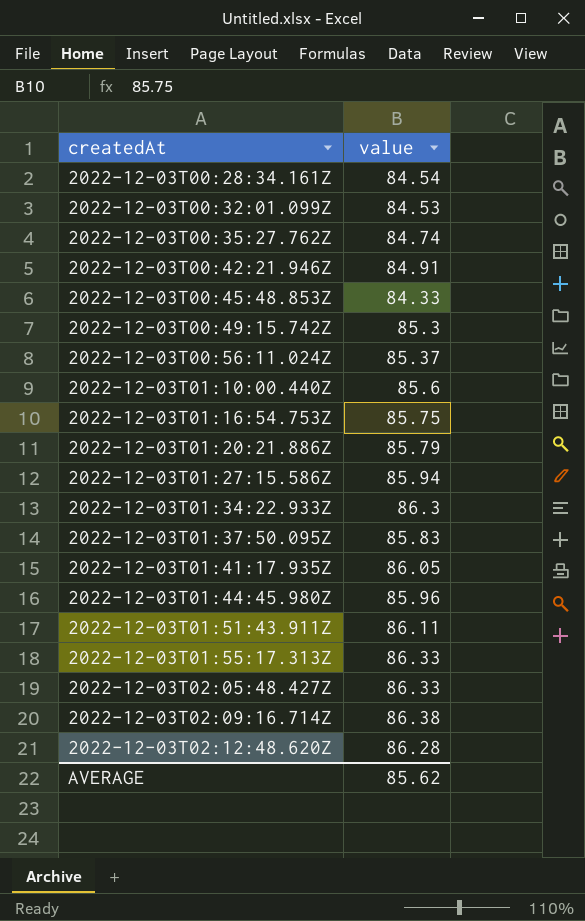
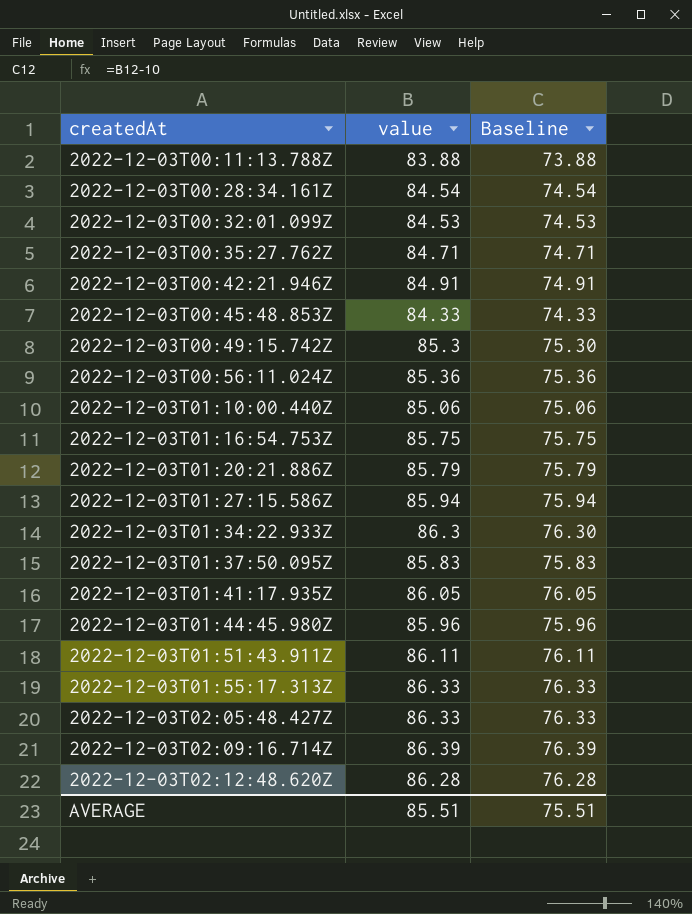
column Baseline | formula: none -> [value] - 10
row 2022-12-03T00:11:13.788Z: none -> 83.88 | 73.88
2022-12-03T00:35:27.762Z | value: 84.74 -> 84.71
2022-12-03T00:56:11.024Z | value: 85.37 -> 85.36
2022-12-03T01:10:00.440Z | value: 85.6 -> 85.06
2022-12-03T02:09:16.714Z | value: 86.38 -> 86.39
AVERAGE | value: 85.62 -> 85.51

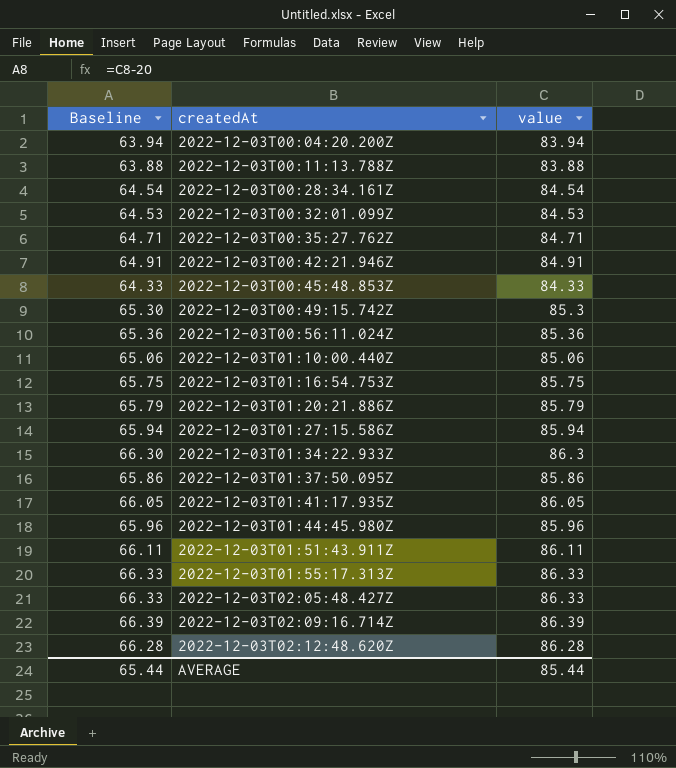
column Baseline | formula: [value] - 10 -> [value] - 20
column Baseline | position: 3 -> 1
row 2022-12-03T00:04:20.200Z: none -> 63.94 | 83.94
2022-12-03T01:37:50.095Z | value: 85.83 -> 85.86
AVERAGE | Baseline: 75.51 -> 65.44
AVERAGE | value: 85.51 -> 85.44

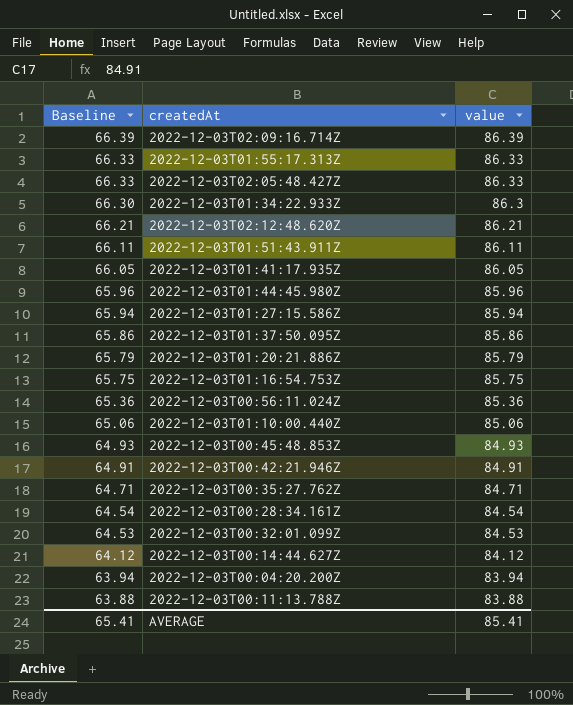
row order: createdAt ascending -> Baseline descending
row 2022-12-03T00:49:15.742Z: 65.30 | 85.3 -> none
2022-12-03T02:12:48.620Z | Baseline: 66.28 -> 66.21
2022-12-03T02:12:48.620Z | value: 86.28 -> 86.21
2022-12-03T00:45:48.853Z | Baseline: 64.33 -> 64.93
2022-12-03T00:45:48.853Z | value: 84.33 -> 84.93
row 2022-12-03T00:14:44.627Z: none -> 64.12 | 84.12
AVERAGE | Baseline: 65.44 -> 65.41
AVERAGE | value: 85.44 -> 85.41

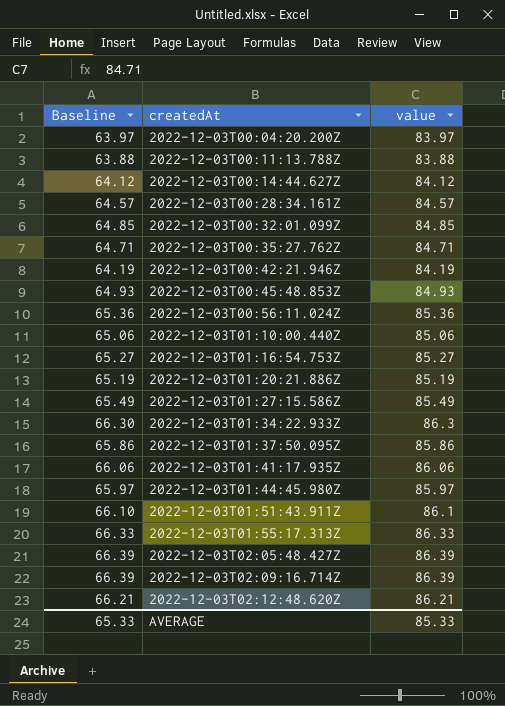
row order: Baseline descending -> createdAt ascending
2022-12-03T00:04:20.200Z | Baseline: 63.94 -> 63.97
2022-12-03T00:04:20.200Z | value: 83.94 -> 83.97
2022-12-03T00:28:34.161Z | Baseline: 64.54 -> 64.57
2022-12-03T00:28:34.161Z | value: 84.54 -> 84.57
2022-12-03T00:32:01.099Z | Baseline: 64.53 -> 64.85
2022-12-03T00:32:01.099Z | value: 84.53 -> 84.85
2022-12-03T00:42:21.946Z | Baseline: 64.91 -> 64.19
2022-12-03T00:42:21.946Z | value: 84.91 -> 84.19
2022-12-03T01:16:54.753Z | Baseline: 65.75 -> 65.27
2022-12-03T01:16:54.753Z | value: 85.75 -> 85.27
2022-12-03T01:20:21.886Z | Baseline: 65.79 -> 65.19
2022-12-03T01:20:21.886Z | value: 85.79 -> 85.19
2022-12-03T01:27:15.586Z | Baseline: 65.94 -> 65.49
2022-12-03T01:27:15.586Z | value: 85.94 -> 85.49
2022-12-03T01:41:17.935Z | Baseline: 66.05 -> 66.06
2022-12-03T01:41:17.935Z | value: 86.05 -> 86.06
2022-12-03T01:44:45.980Z | Baseline: 65.96 -> 65.97
2022-12-03T01:44:45.980Z | value: 85.96 -> 85.97
2022-12-03T01:51:43.911Z | Baseline: 66.11 -> 66.10
2022-12-03T01:51:43.911Z | value: 86.11 -> 86.1
2022-12-03T02:05:48.427Z | Baseline: 66.33 -> 66.39
2022-12-03T02:05:48.427Z | value: 86.33 -> 86.39
AVERAGE | Baseline: 65.41 -> 65.33
AVERAGE | value: 85.41 -> 85.33

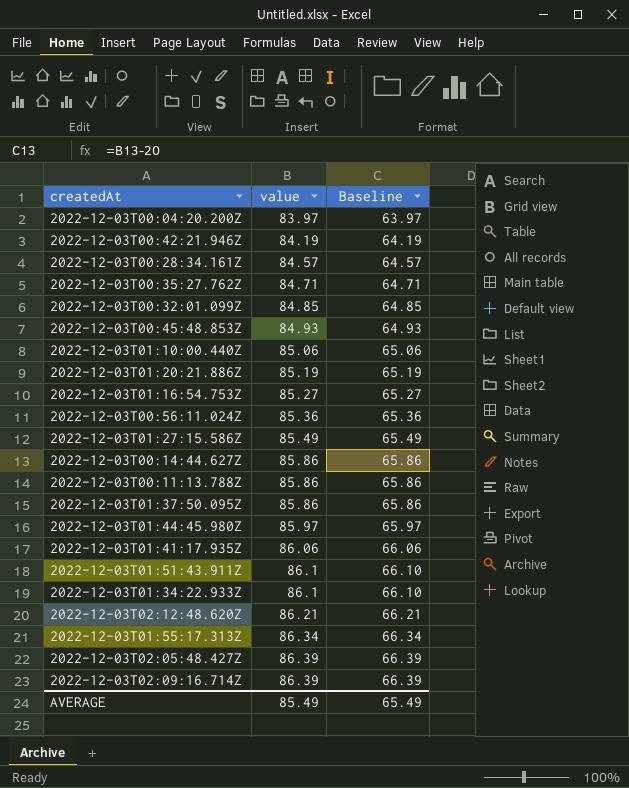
row order: createdAt ascending -> value ascending
column Baseline | position: 1 -> 3
2022-12-03T00:14:44.627Z | value: 84.12 -> 85.86
2022-12-03T00:14:44.627Z | Baseline: 64.12 -> 65.86
2022-12-03T00:11:13.788Z | value: 83.88 -> 85.86
2022-12-03T00:11:13.788Z | Baseline: 63.88 -> 65.86
2022-12-03T01:34:22.933Z | value: 86.3 -> 86.1
2022-12-03T01:34:22.933Z | Baseline: 66.30 -> 66.10
2022-12-03T01:55:17.313Z | value: 86.33 -> 86.34
2022-12-03T01:55:17.313Z | Baseline: 66.33 -> 66.34
AVERAGE | value: 85.33 -> 85.49
AVERAGE | Baseline: 65.33 -> 65.49

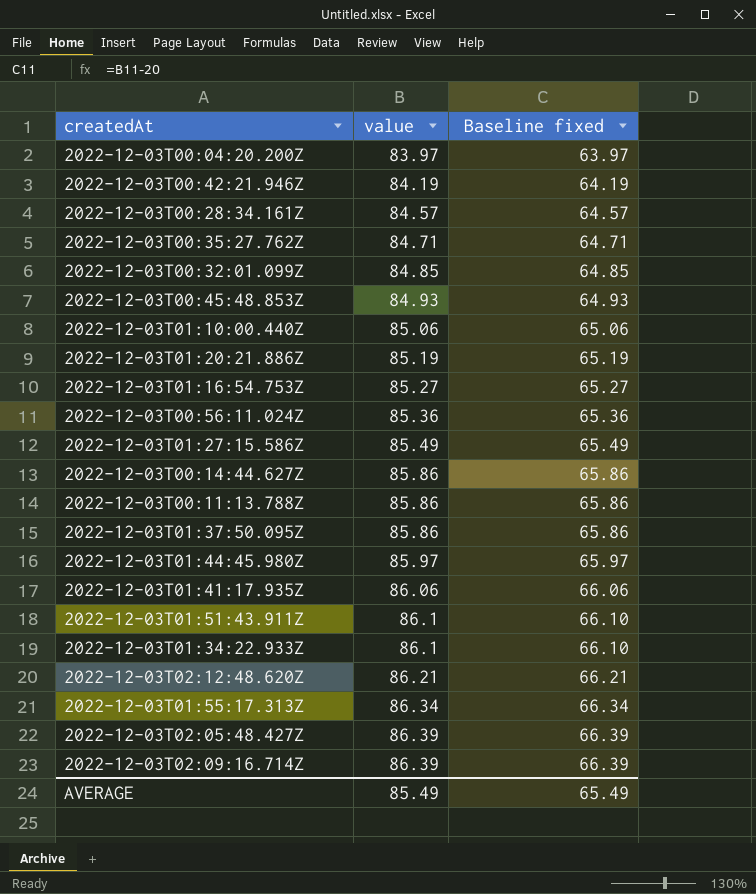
column name: Baseline -> Baseline fixed

